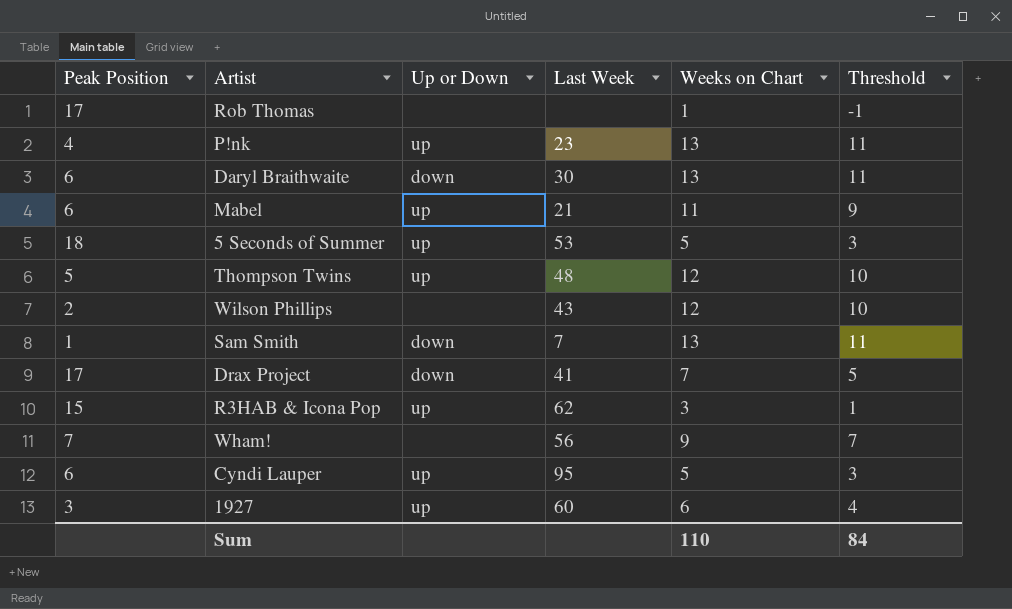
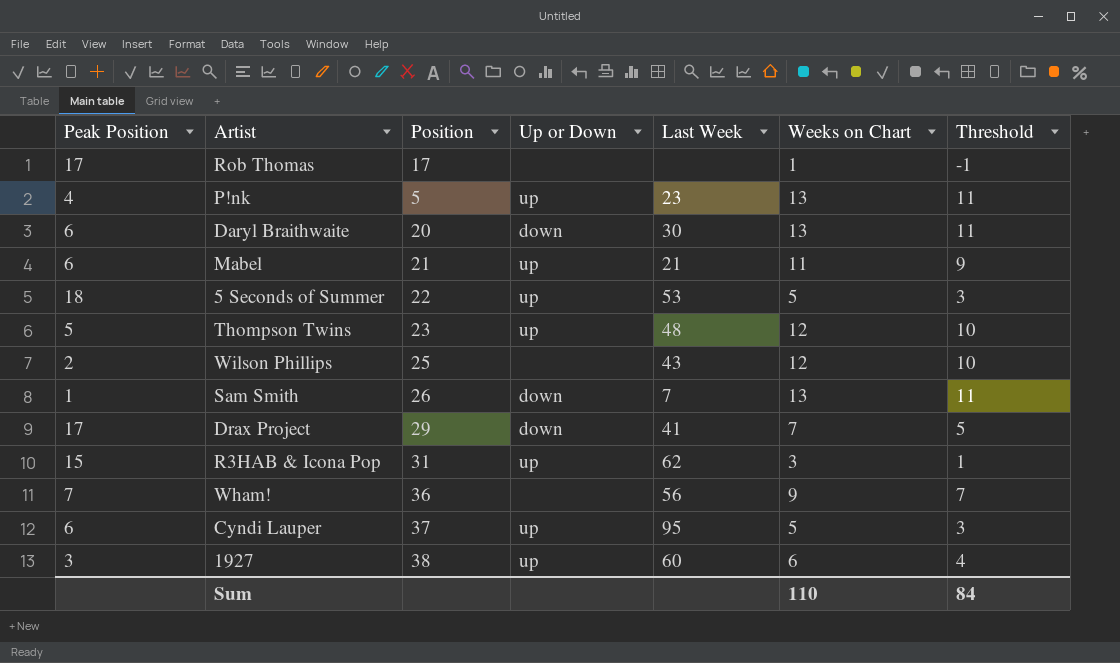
column Position | position: none -> 3

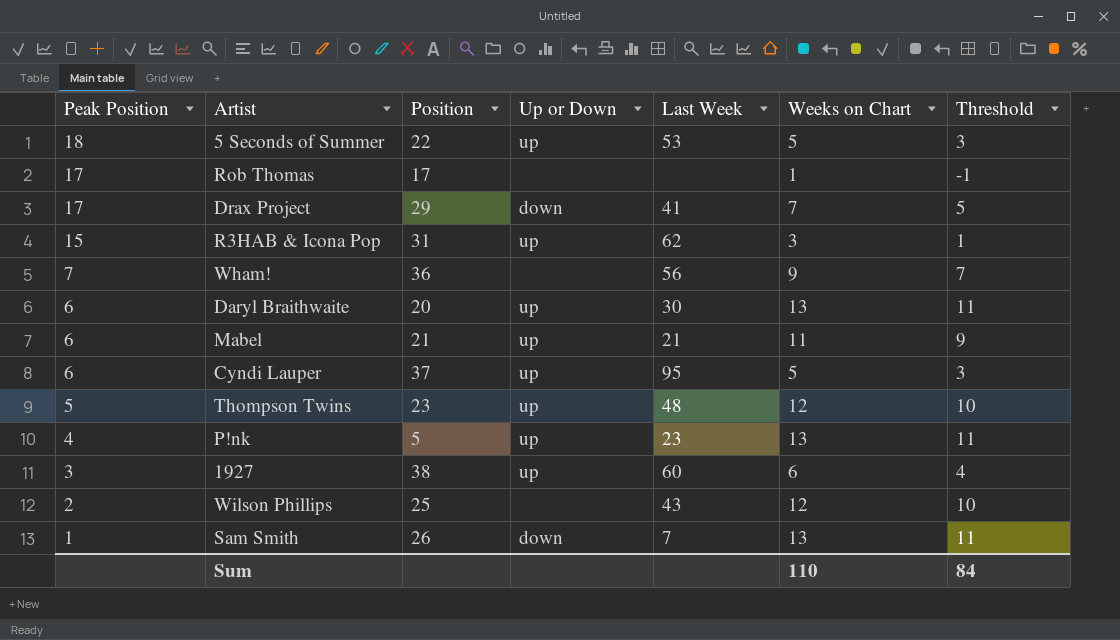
row order: none -> Peak Position descending
Daryl Braithwaite | Up or Down: down -> up

